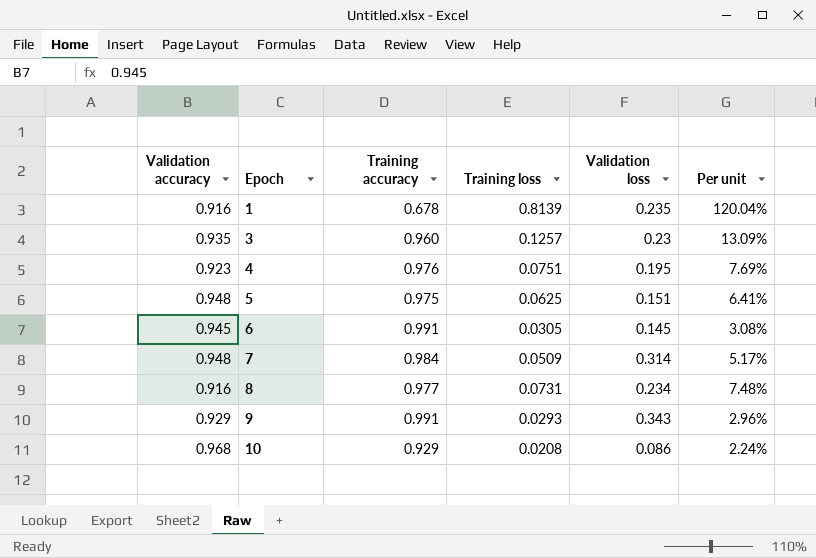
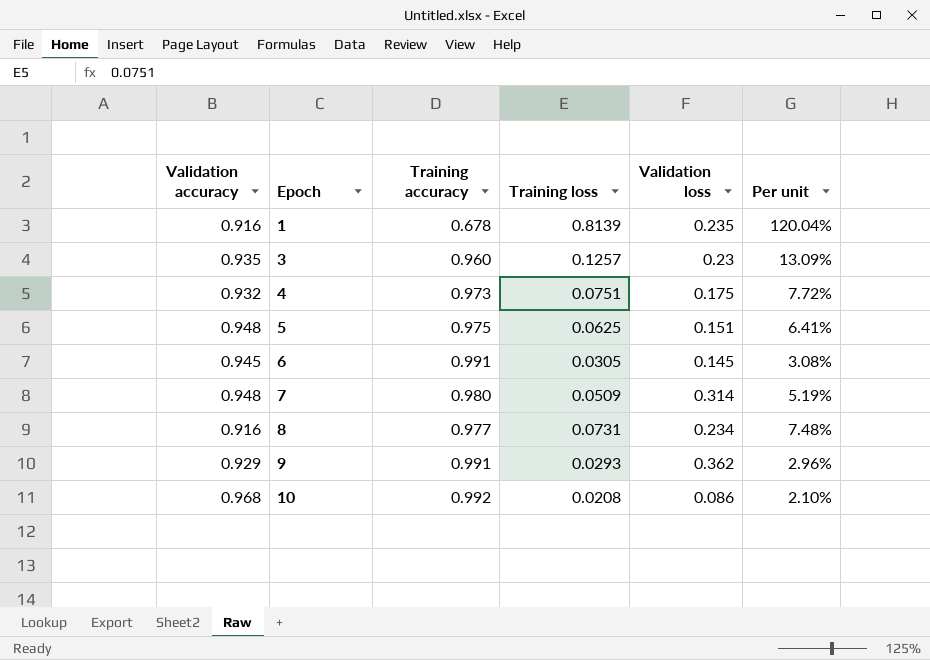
4 | Validation accuracy: 0.923 -> 0.932
4 | Training accuracy: 0.976 -> 0.973
4 | Validation loss: 0.195 -> 0.175
4 | Per unit: 7.69% -> 7.72%
7 | Training accuracy: 0.984 -> 0.980
7 | Per unit: 5.17% -> 5.19%
9 | Validation loss: 0.343 -> 0.362
10 | Training accuracy: 0.929 -> 0.992
10 | Per unit: 2.24% -> 2.10%

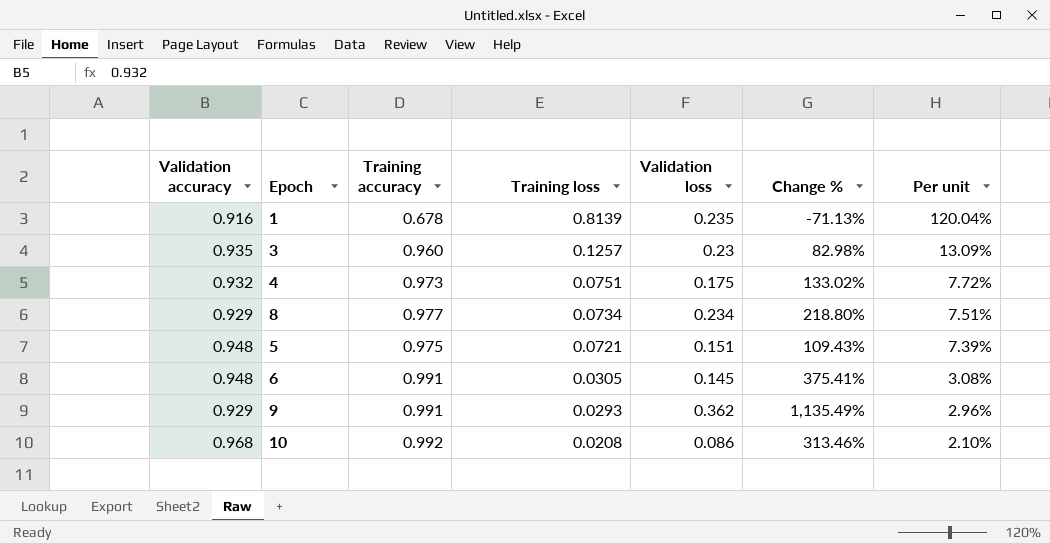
row order: Epoch ascending -> Training loss descending
column Change % | formula: none -> ([Validation loss] - [Training loss]) / [Training loss]
row 7: 0.948 | 0.980 | 0.0509 | 0.314 | 5.19% -> none
8 | Validation accuracy: 0.916 -> 0.929
8 | Training loss: 0.0731 -> 0.0734
8 | Per unit: 7.48% -> 7.51%
5 | Training loss: 0.0625 -> 0.0721
5 | Per unit: 6.41% -> 7.39%
6 | Validation accuracy: 0.945 -> 0.948

